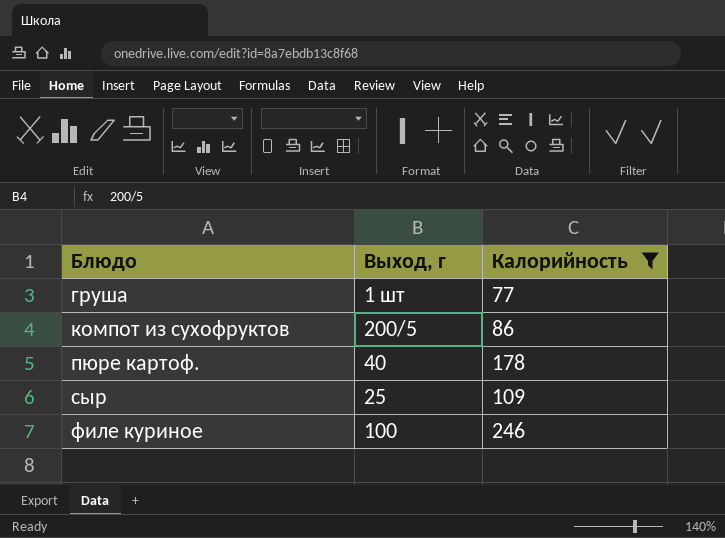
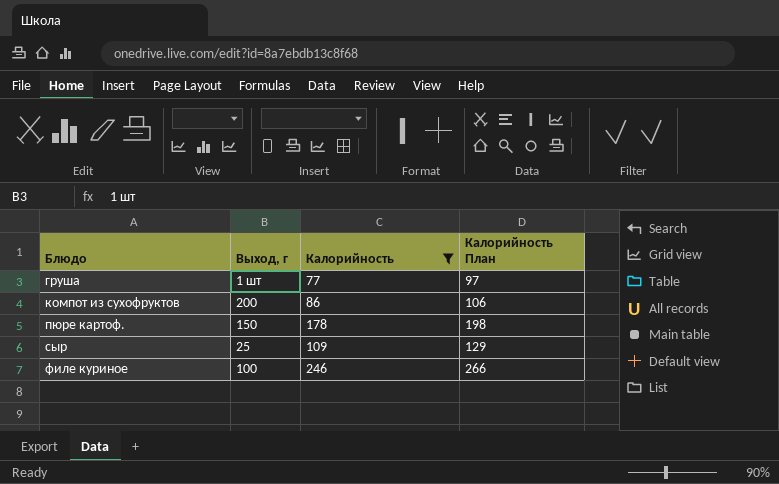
column Калорийность План | formula: none -> [Калорийность] + 20
компот из сухофруктов | Выход, г: 200/5 -> 200
пюре картоф. | Выход, г: 40 -> 150

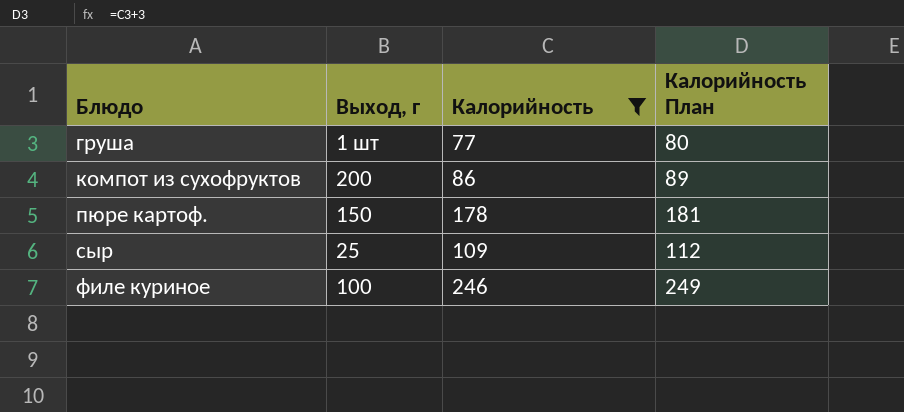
column Калорийность План | formula: [Калорийность] + 20 -> [Калорийность] + 3

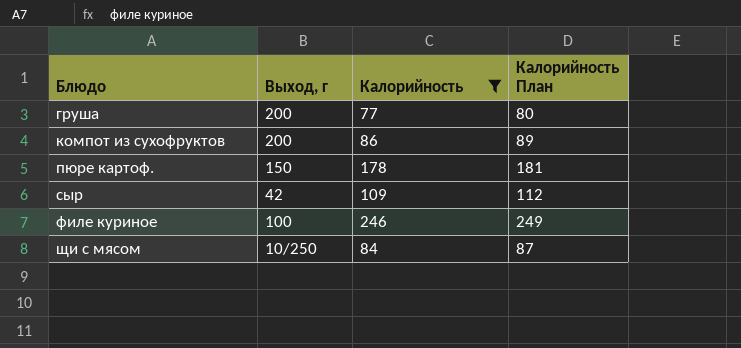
груша | Выход, г: 1 шт -> 200
сыр | Выход, г: 25 -> 42
row щи с мясом: none -> 10/250 | 84 | 87

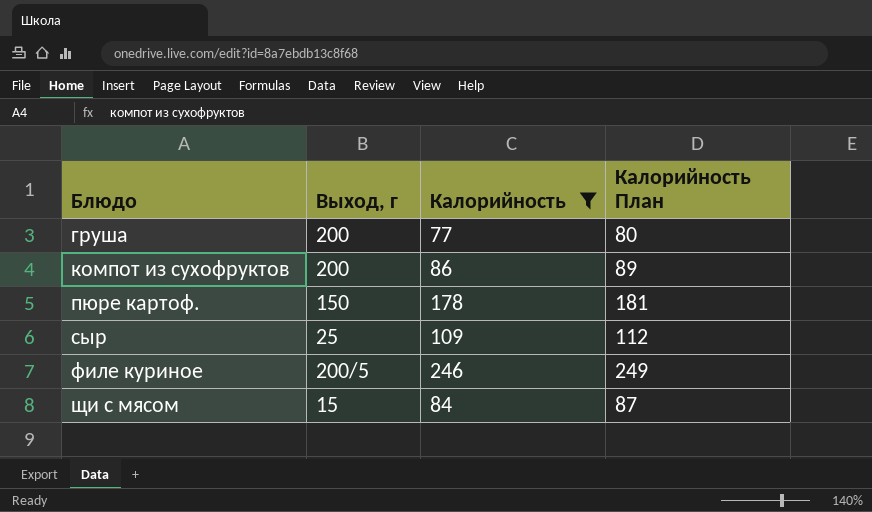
сыр | Выход, г: 42 -> 25
филе куриное | Выход, г: 100 -> 200/5
щи с мясом | Выход, г: 10/250 -> 15

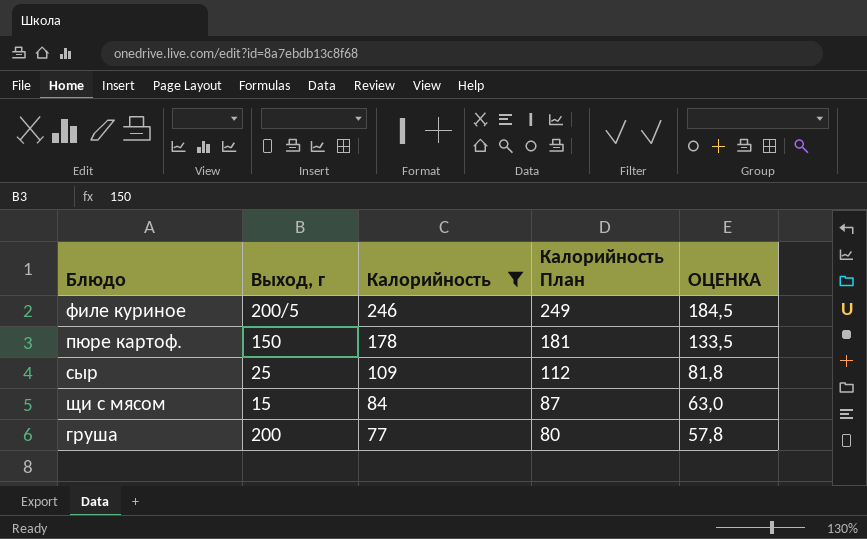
row order: Блюдо ascending -> Калорийность descending
column ОЦЕНКА | formula: none -> [Калорийность] * 0,75
row компот из сухофруктов: 200 | 86 | 89 -> none

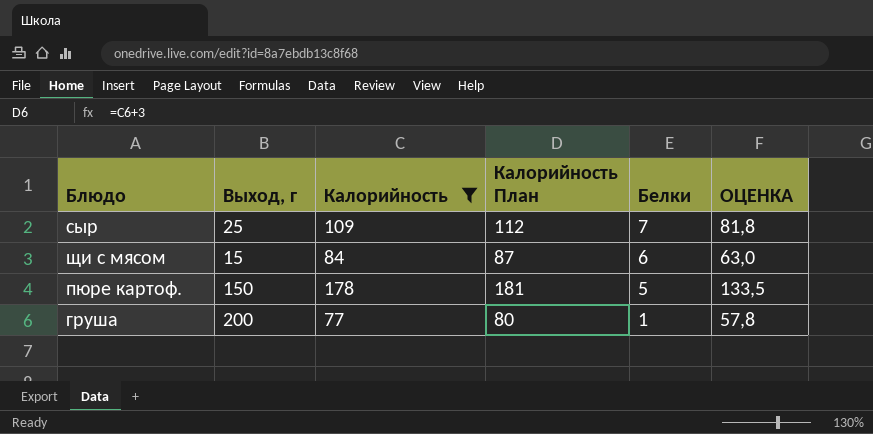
row order: Калорийность descending -> Белки descending
column Белки | position: none -> 5
row филе куриное: 200/5 | 246 | 249 | 184,5 -> none

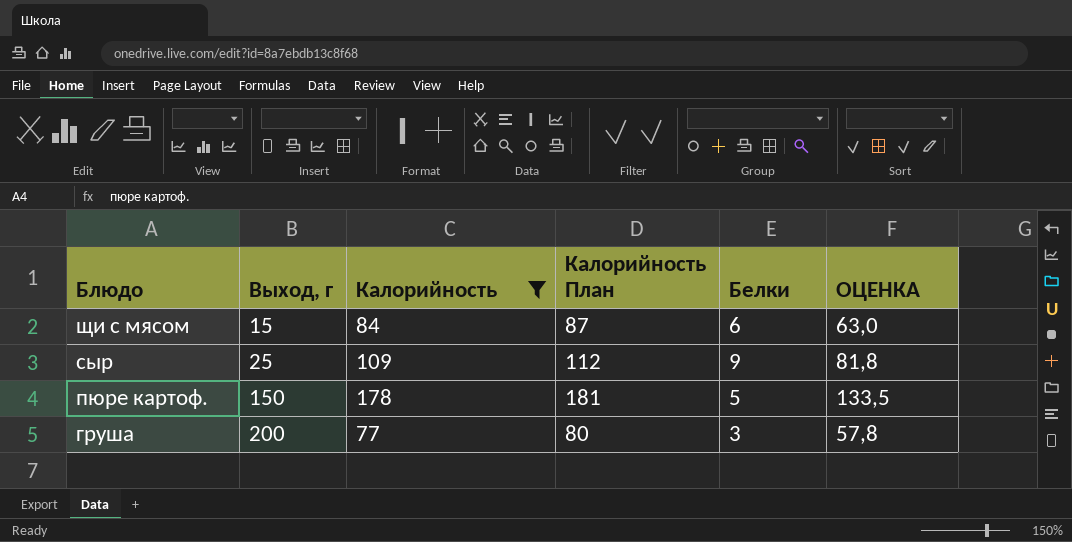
row order: Белки descending -> Блюдо descending
сыр | Белки: 7 -> 9
груша | Белки: 1 -> 3

